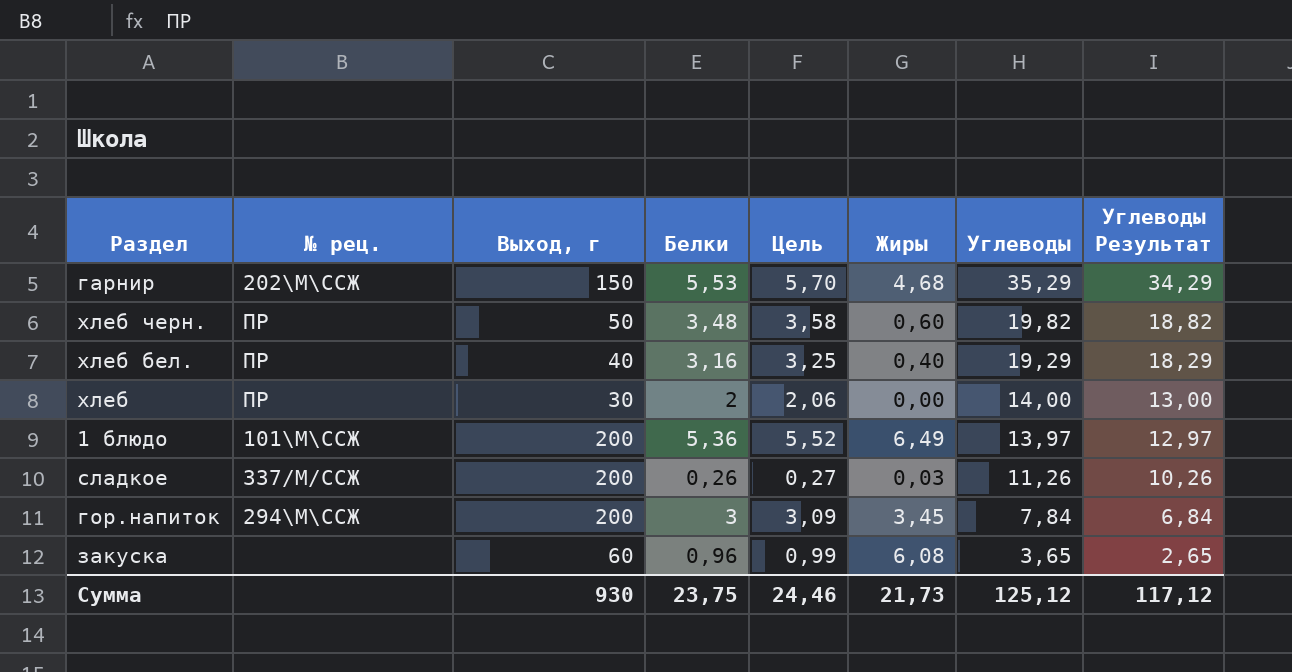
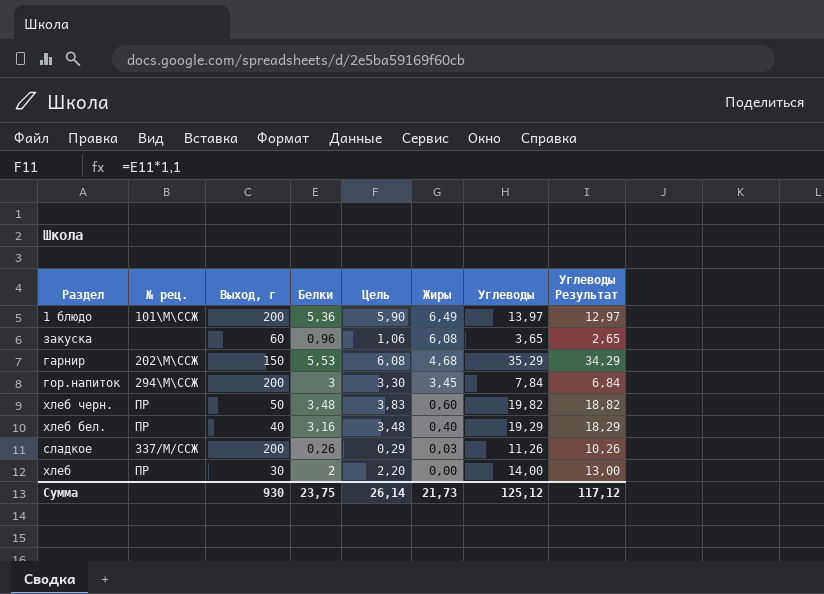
row order: Углеводы descending -> Жиры descending
column Цель | formula: [Белки] * 1,03 -> [Белки] * 1,1
Сумма | Цель: 24,46 -> 26,14

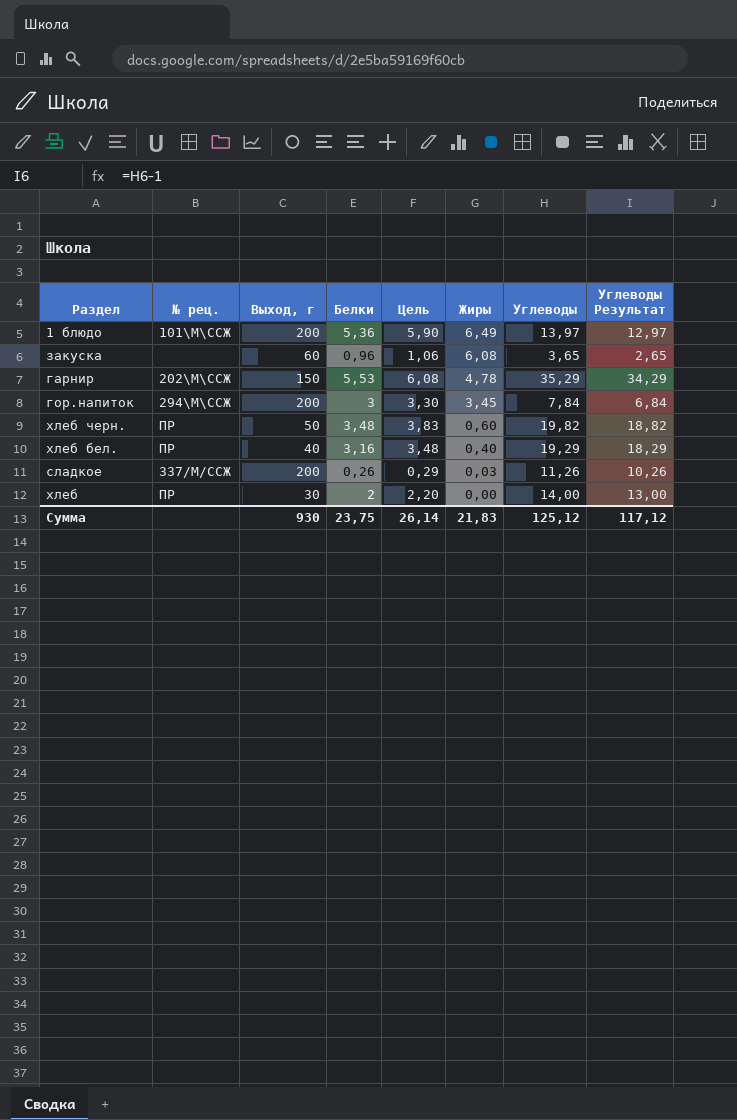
гарнир | Жиры: 4,68 -> 4,78
Сумма | Жиры: 21,73 -> 21,83

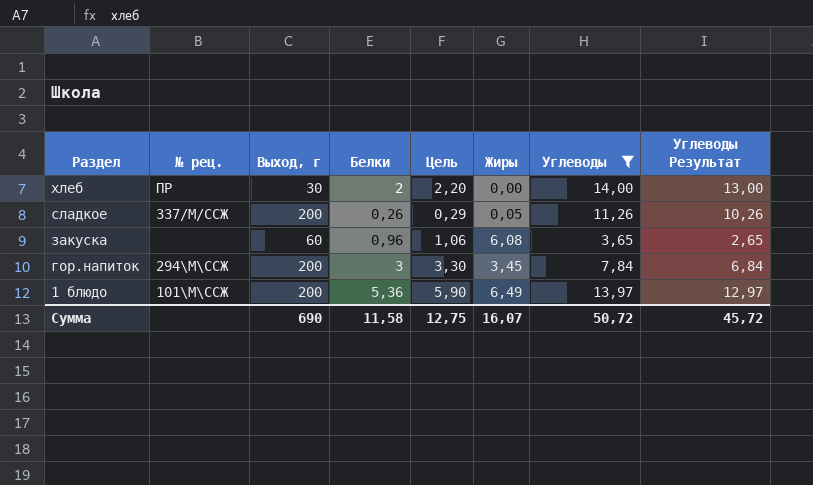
filter: none -> Углеводы <= 14,00
row order: Жиры descending -> Раздел descending
сладкое | Жиры: 0,03 -> 0,05
Сумма | Выход, г: 930 -> 690
Сумма | Белки: 23,75 -> 11,58
Сумма | Цель: 26,14 -> 12,75
Сумма | Жиры: 21,83 -> 16,07
Сумма | Углеводы: 125,12 -> 50,72
Сумма | Углеводы Результат: 117,12 -> 45,72

